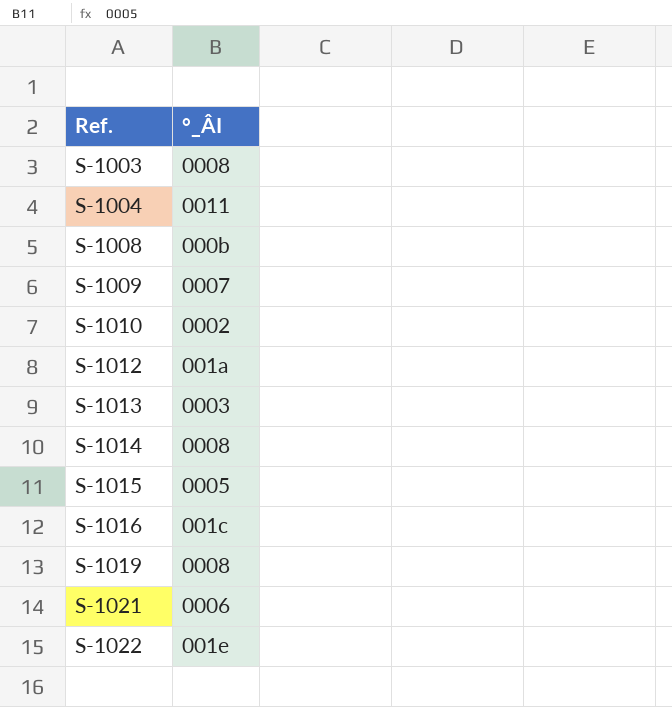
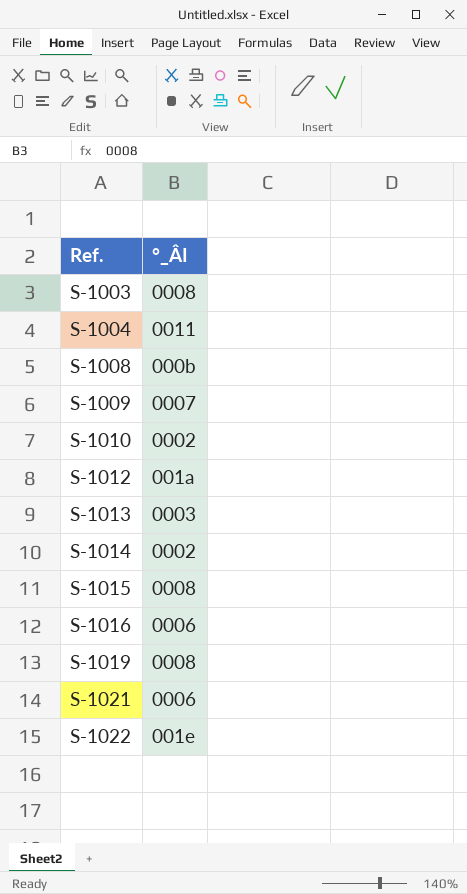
S-1014 | °_ÂI: 0008 -> 0002
S-1015 | °_ÂI: 0005 -> 0008
S-1016 | °_ÂI: 001c -> 0006

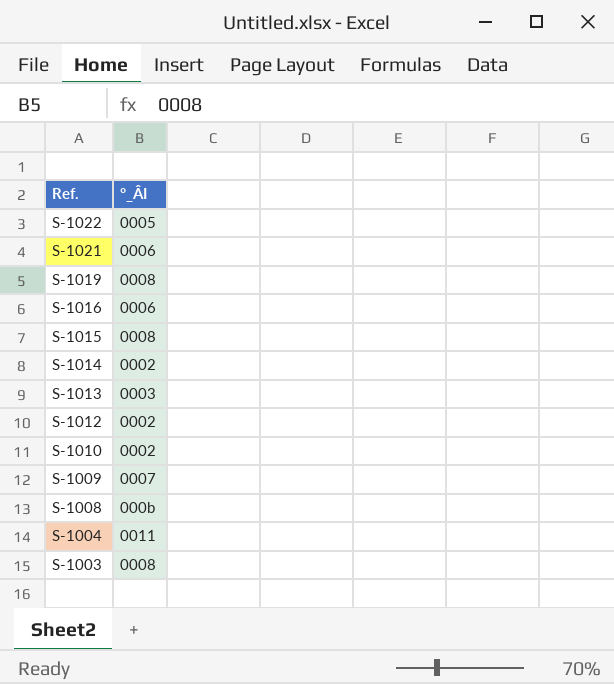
row order: Ref. ascending -> Ref. descending
S-1022 | °_ÂI: 001e -> 0005
S-1012 | °_ÂI: 001a -> 0002

